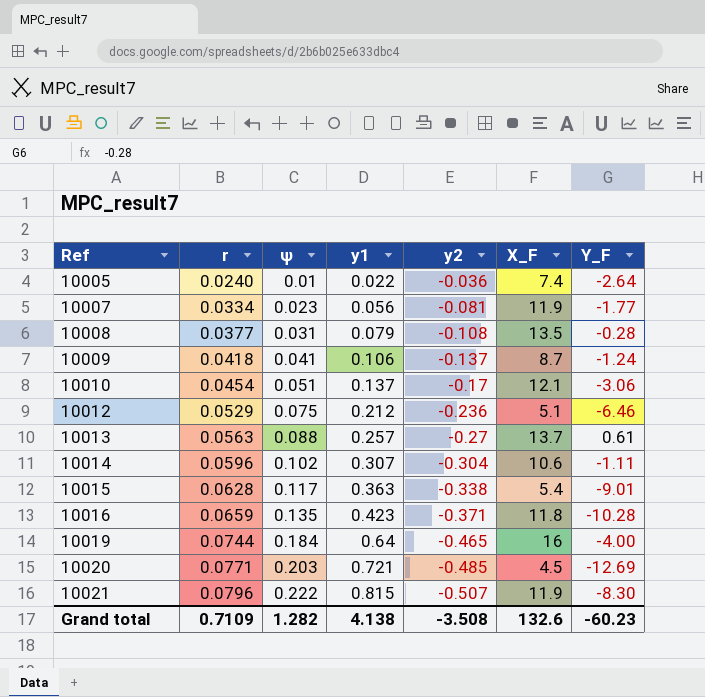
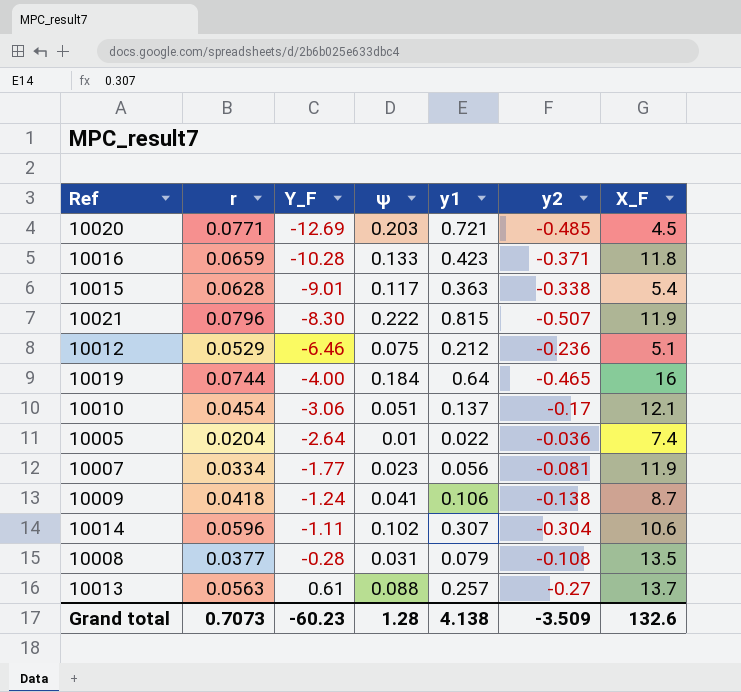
row order: Ref ascending -> Y_F ascending
column Y_F | position: 7 -> 3
10016 | ψ: 0.135 -> 0.133
10005 | r: 0.0240 -> 0.0204
10009 | y2: -0.137 -> -0.138
Grand total | r: 0.7109 -> 0.7073
Grand total | ψ: 1.282 -> 1.28
Grand total | y2: -3.508 -> -3.509

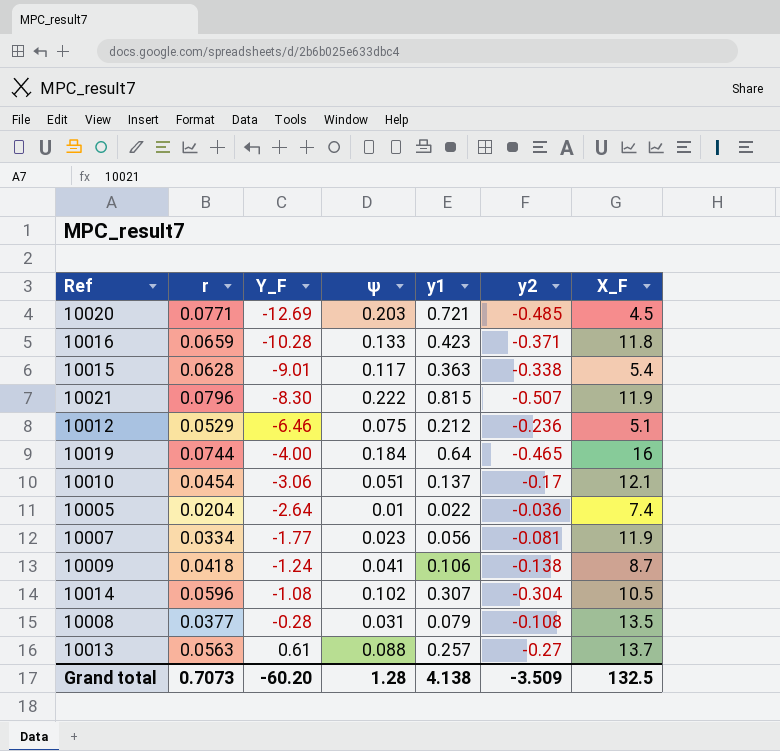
10014 | Y_F: -1.11 -> -1.08
10014 | X_F: 10.6 -> 10.5
Grand total | Y_F: -60.23 -> -60.20
Grand total | X_F: 132.6 -> 132.5

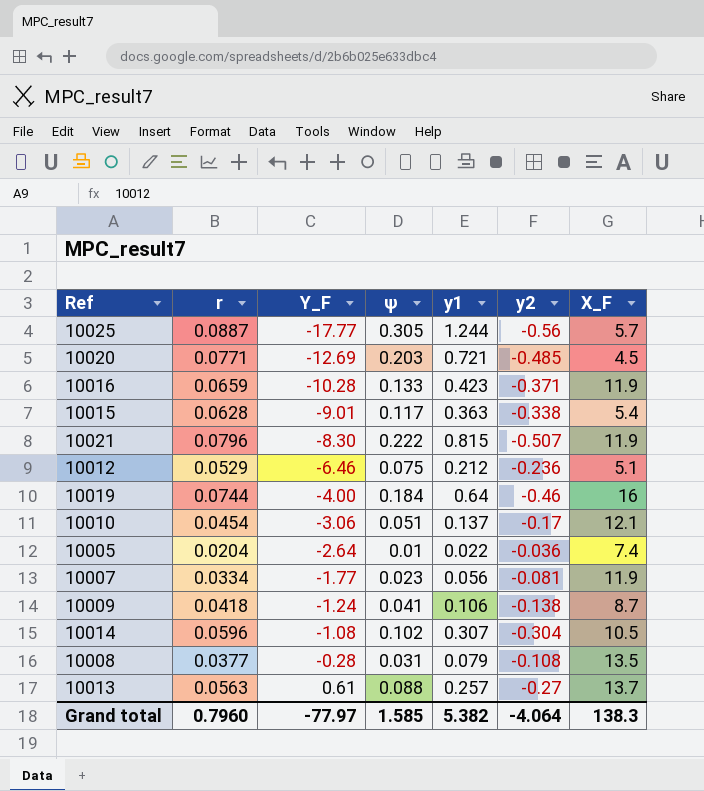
row 10025: none -> 0.0887 | -17.77 | 0.305 | 1.244 | -0.56 | 5.7
10016 | X_F: 11.8 -> 11.9
10019 | y2: -0.465 -> -0.46
Grand total | r: 0.7073 -> 0.7960
Grand total | Y_F: -60.20 -> -77.97
Grand total | ψ: 1.28 -> 1.585
Grand total | y1: 4.138 -> 5.382
Grand total | y2: -3.509 -> -4.064
Grand total | X_F: 132.5 -> 138.3

